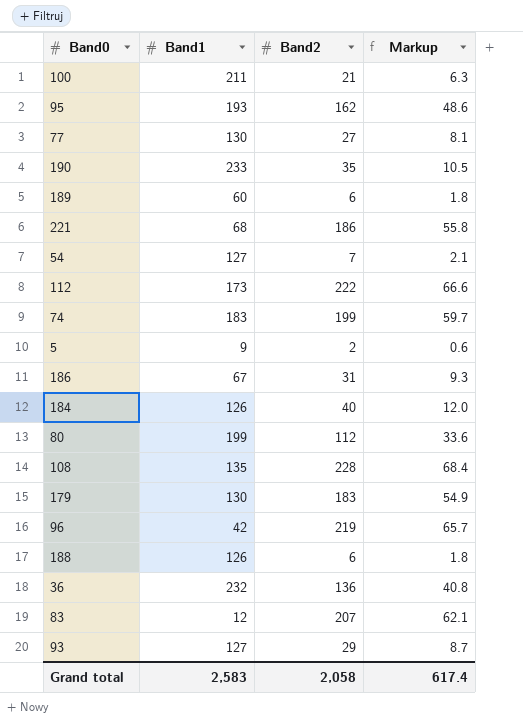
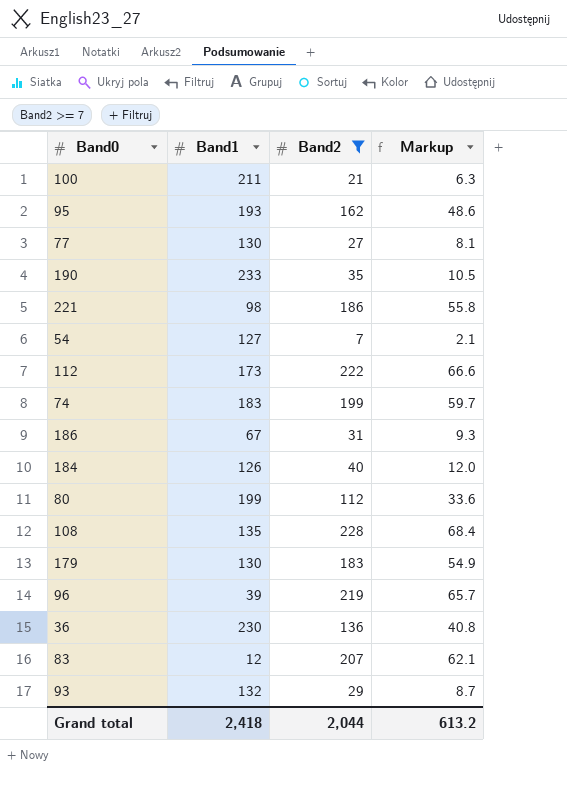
filter: none -> Band2 >= 7
221 | Band1: 68 -> 98
96 | Band1: 42 -> 39
36 | Band1: 232 -> 230
93 | Band1: 127 -> 132
Grand total | Band1: 2,583 -> 2,418
Grand total | Band2: 2,058 -> 2,044
Grand total | Markup: 617.4 -> 613.2

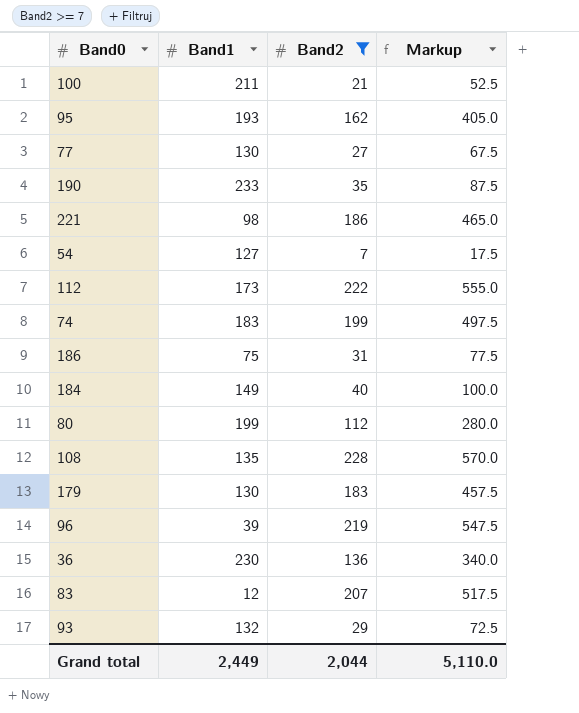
column Markup | formula: [Band2] * 0.3 -> [Band2] * 2.5
186 | Band1: 67 -> 75
184 | Band1: 126 -> 149
Grand total | Band1: 2,418 -> 2,449
Grand total | Markup: 613.2 -> 5,110.0

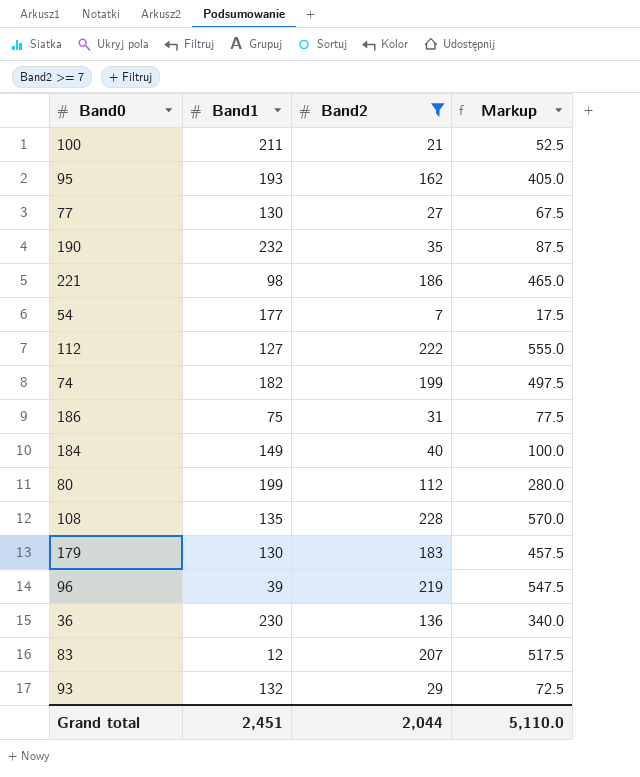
190 | Band1: 233 -> 232
54 | Band1: 127 -> 177
112 | Band1: 173 -> 127
74 | Band1: 183 -> 182
Grand total | Band1: 2,449 -> 2,451

